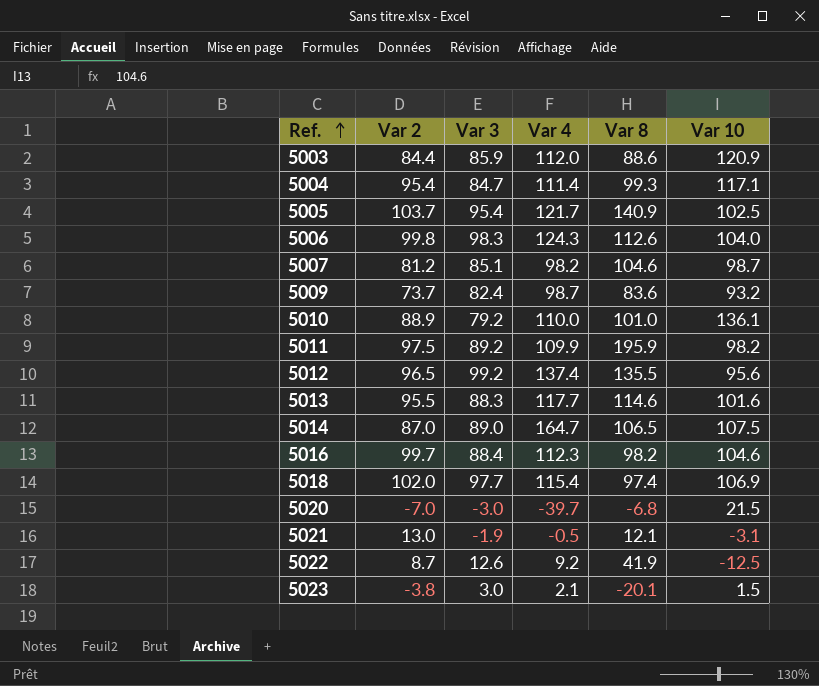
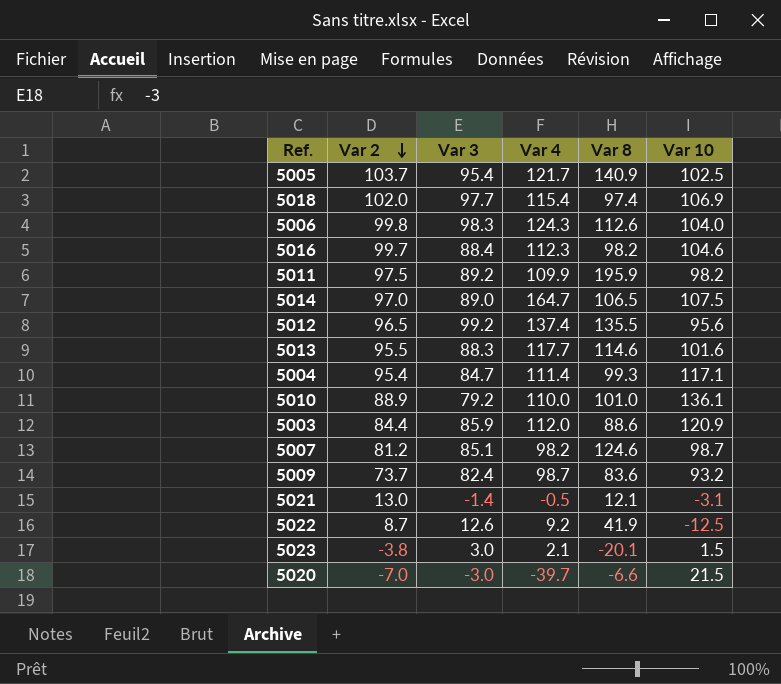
row order: Ref. ascending -> Var 2 descending
5014 | Var 2: 87.0 -> 97.0
5007 | Var 8: 104.6 -> 124.6
5021 | Var 3: -1.9 -> -1.4
5020 | Var 8: -6.8 -> -6.6

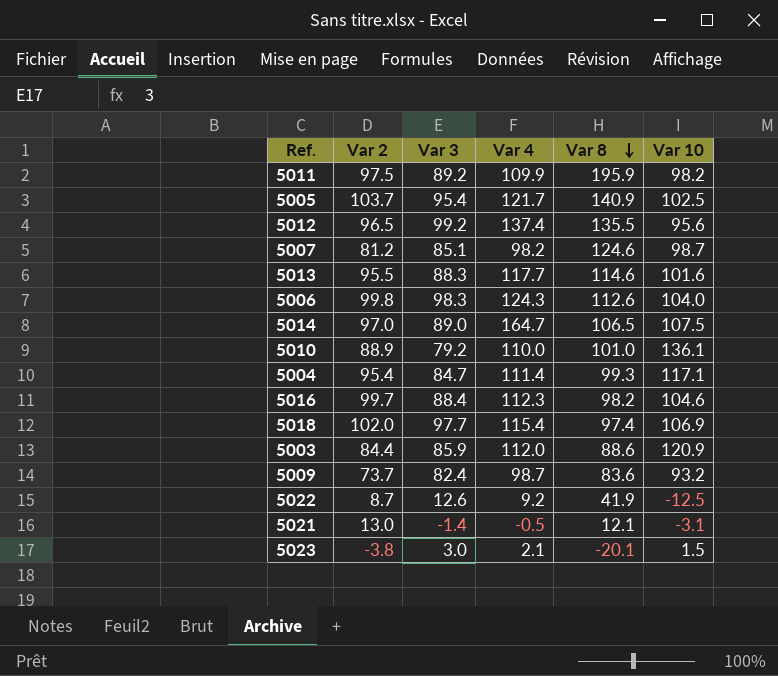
row order: Var 2 descending -> Var 8 descending
row 5020: -7.0 | -3.0 | -39.7 | -6.6 | 21.5 -> none

